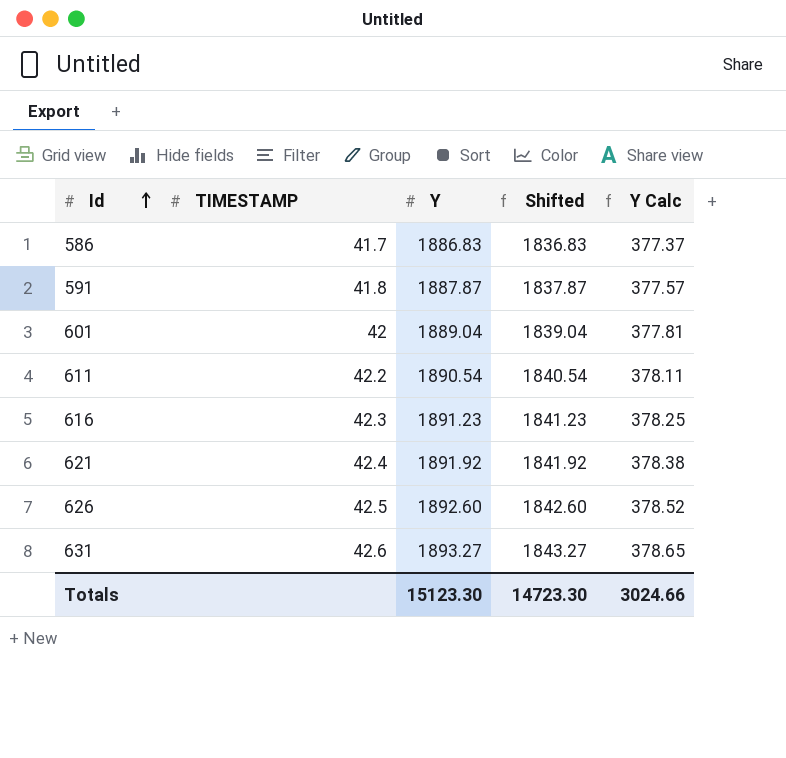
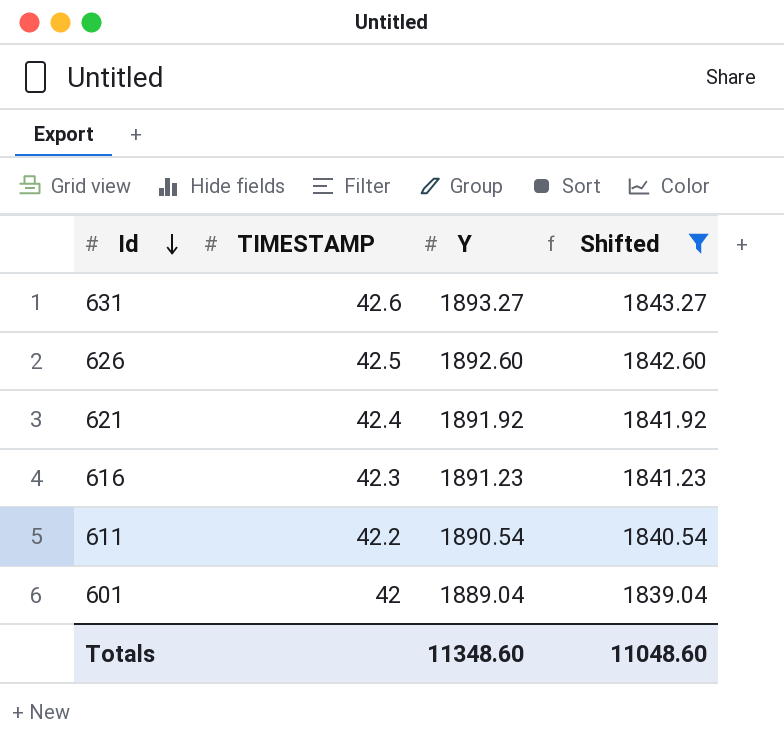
filter: none -> Shifted >= 1839.04
row order: Id ascending -> Id descending
column Y Calc | formula: [Y] * 0.2 -> none
Totals | Y: 15123.30 -> 11348.60
Totals | Shifted: 14723.30 -> 11048.60

